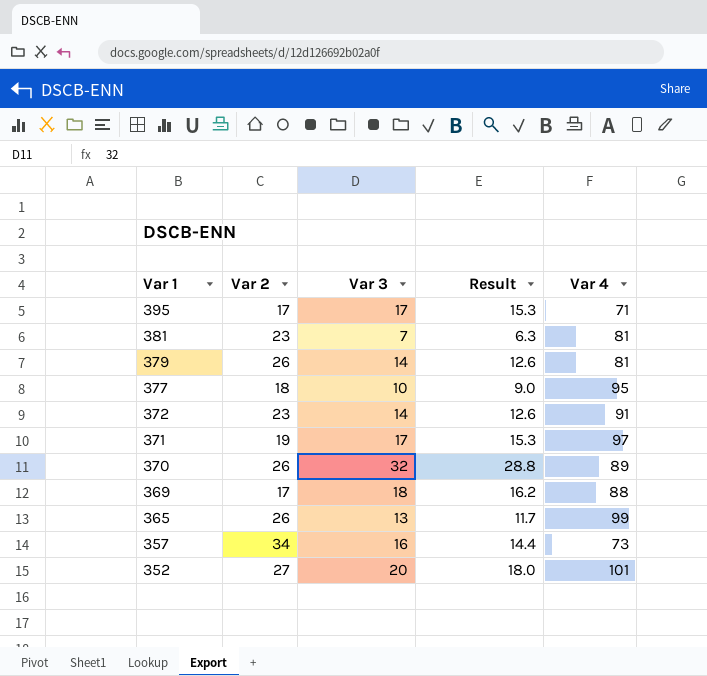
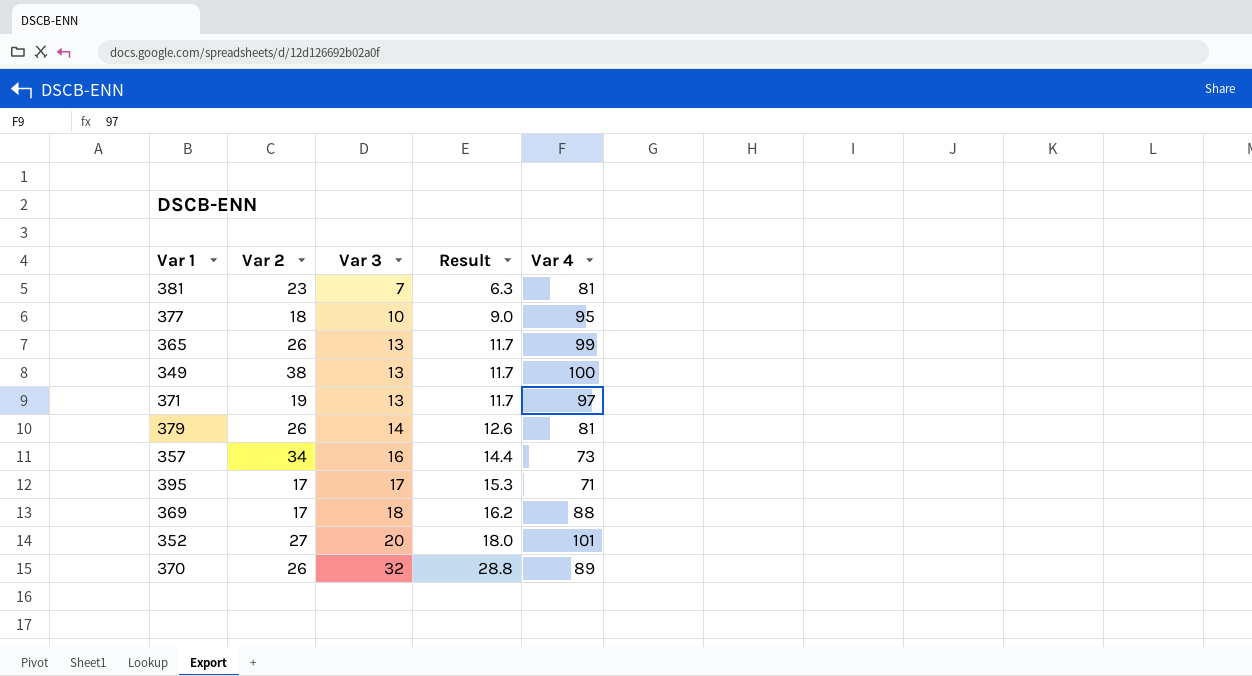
row order: Var 1 descending -> Var 3 ascending
row 372: 23 | 14 | 12.6 | 91 -> none
row 349: none -> 38 | 13 | 11.7 | 100
371 | Var 3: 17 -> 13
371 | Result: 15.3 -> 11.7

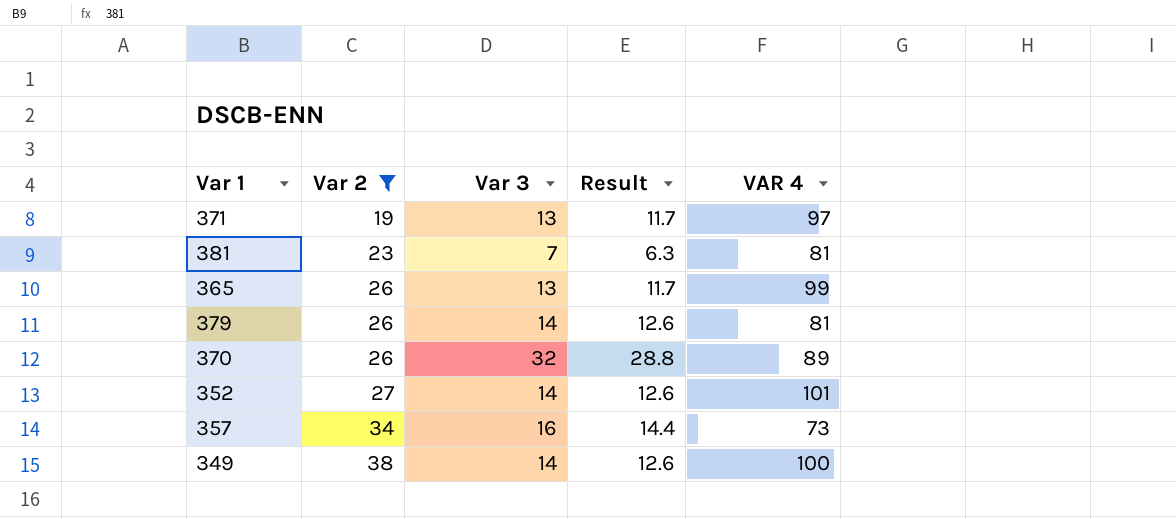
filter: none -> Var 2 >= 19
row order: Var 3 ascending -> Var 2 ascending
column name: Var 4 -> VAR 4
352 | Var 3: 20 -> 14
352 | Result: 18.0 -> 12.6
349 | Var 3: 13 -> 14
349 | Result: 11.7 -> 12.6

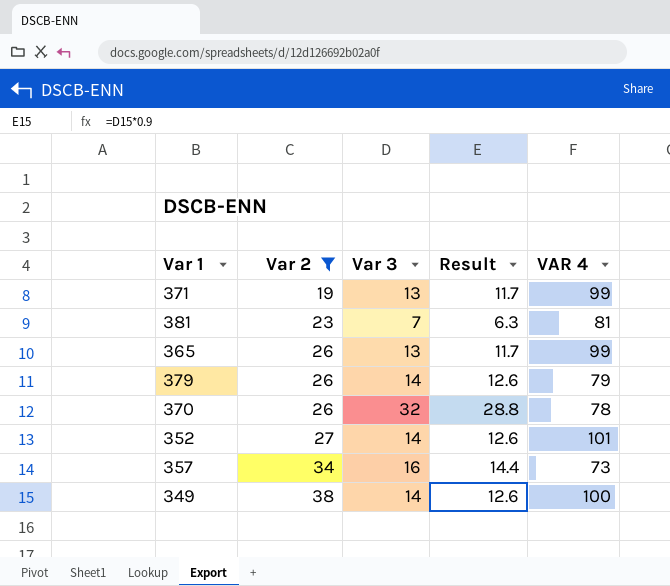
371 | VAR 4: 97 -> 99
379 | VAR 4: 81 -> 79
370 | VAR 4: 89 -> 78

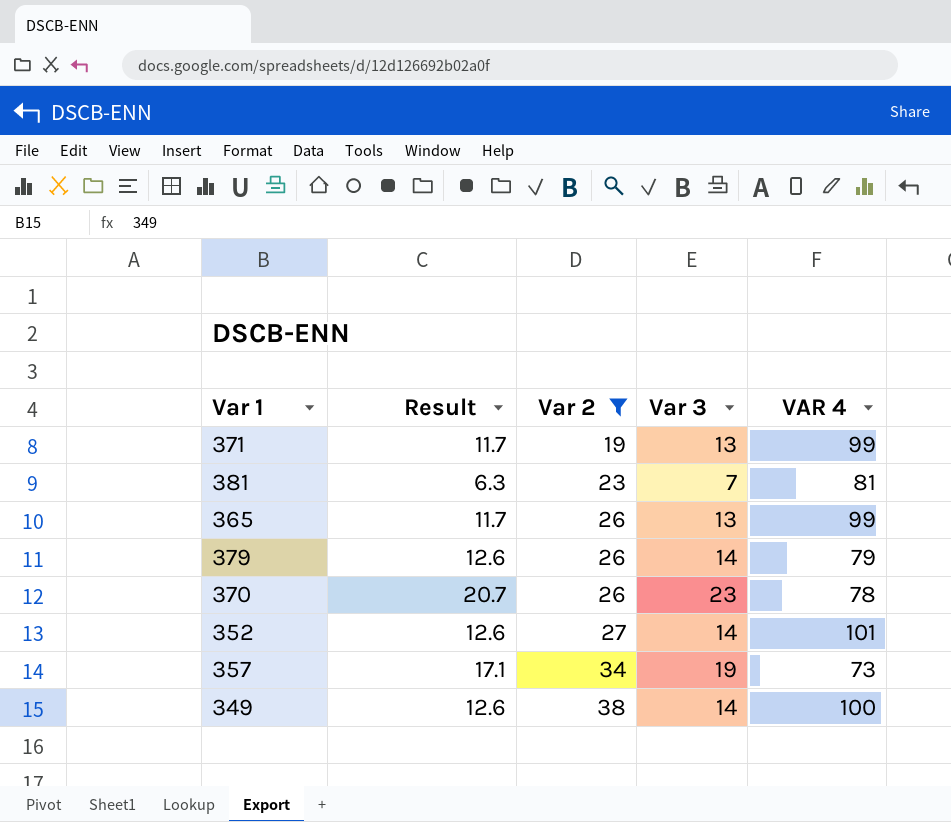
column Result | position: 4 -> 2
370 | Result: 28.8 -> 20.7
370 | Var 3: 32 -> 23
357 | Result: 14.4 -> 17.1
357 | Var 3: 16 -> 19

